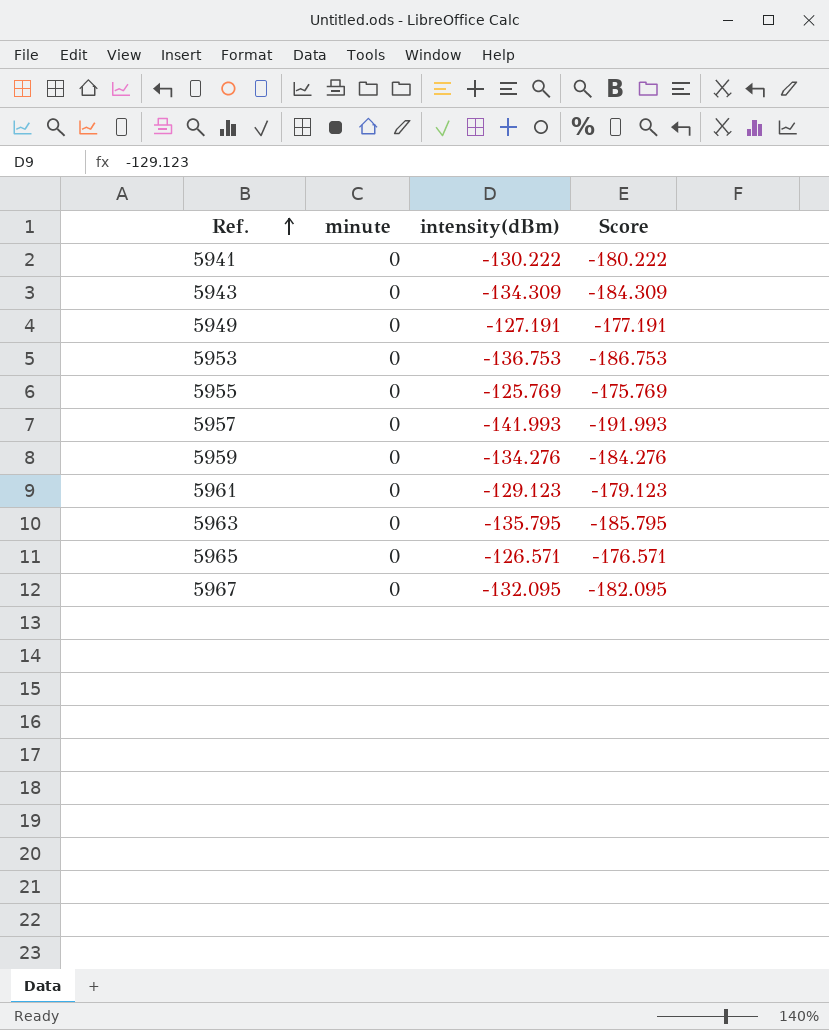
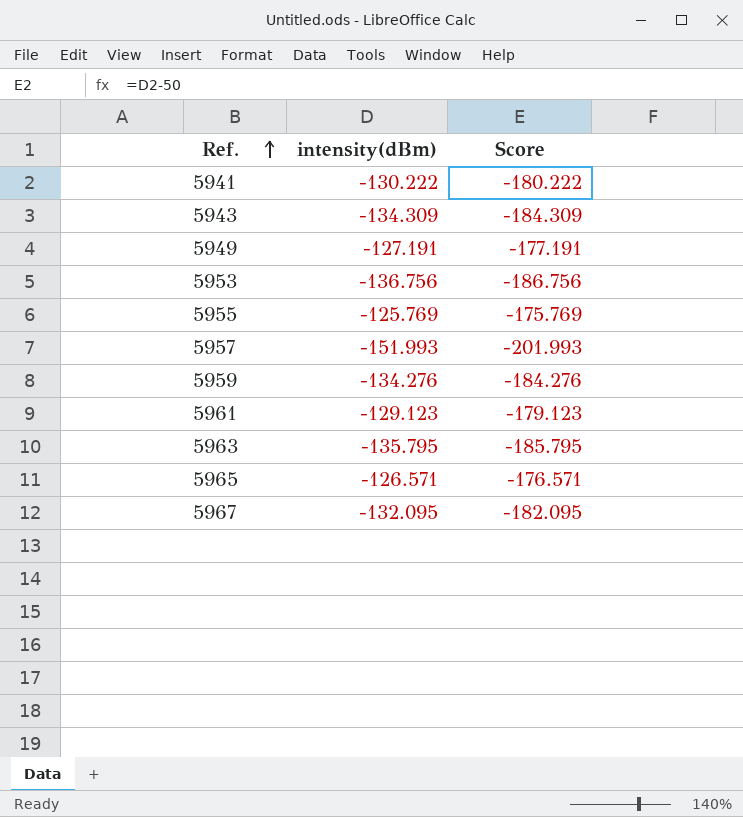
column minute | position: 2 -> none
5953 | intensity(dBm): -136.753 -> -136.756
5953 | Score: -186.753 -> -186.756
5957 | intensity(dBm): -141.993 -> -151.993
5957 | Score: -191.993 -> -201.993

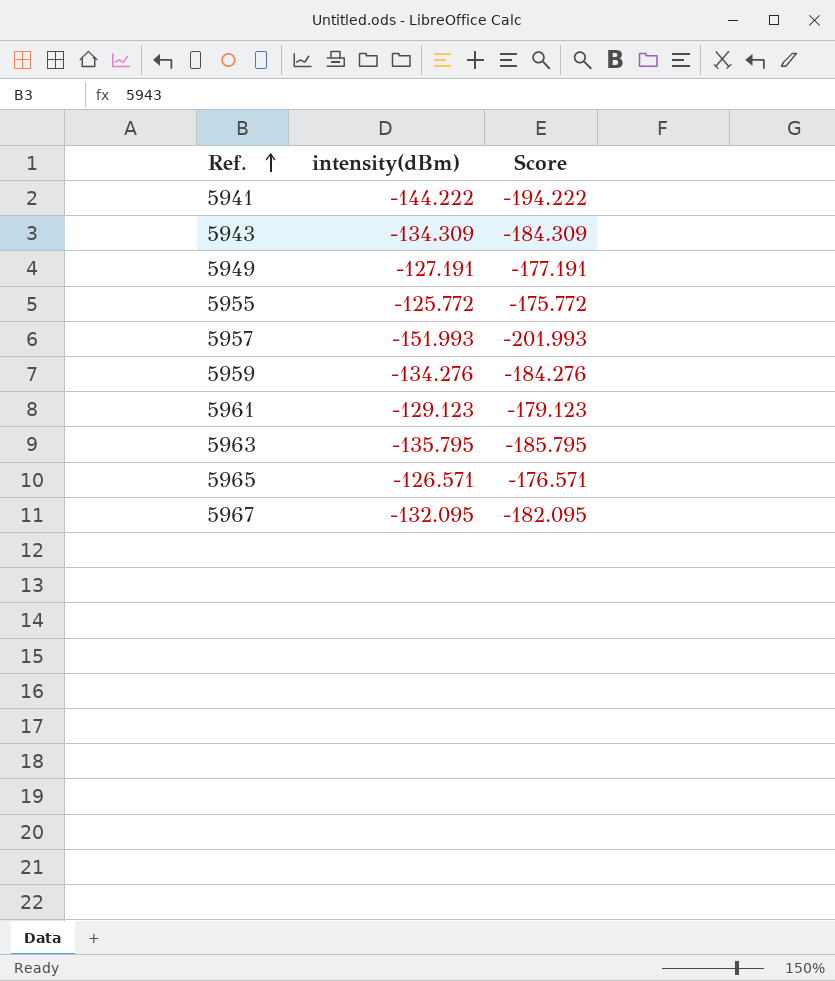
row 5953: -136.756 | -186.756 -> none
5941 | intensity(dBm): -130.222 -> -144.222
5941 | Score: -180.222 -> -194.222
5955 | intensity(dBm): -125.769 -> -125.772
5955 | Score: -175.769 -> -175.772

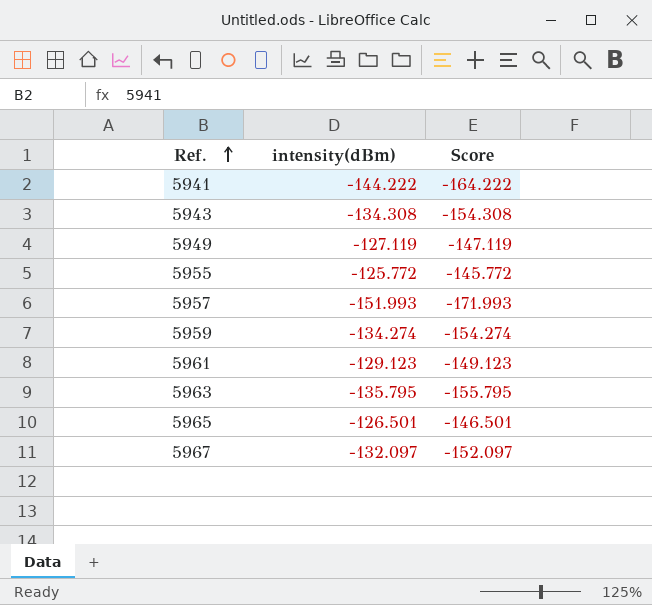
column Score | formula: [intensity(dBm)] - 50 -> [intensity(dBm)] - 20
5943 | intensity(dBm): -134.309 -> -134.308
5949 | intensity(dBm): -127.191 -> -127.119
5959 | intensity(dBm): -134.276 -> -134.274
5965 | intensity(dBm): -126.571 -> -126.501
5967 | intensity(dBm): -132.095 -> -132.097

